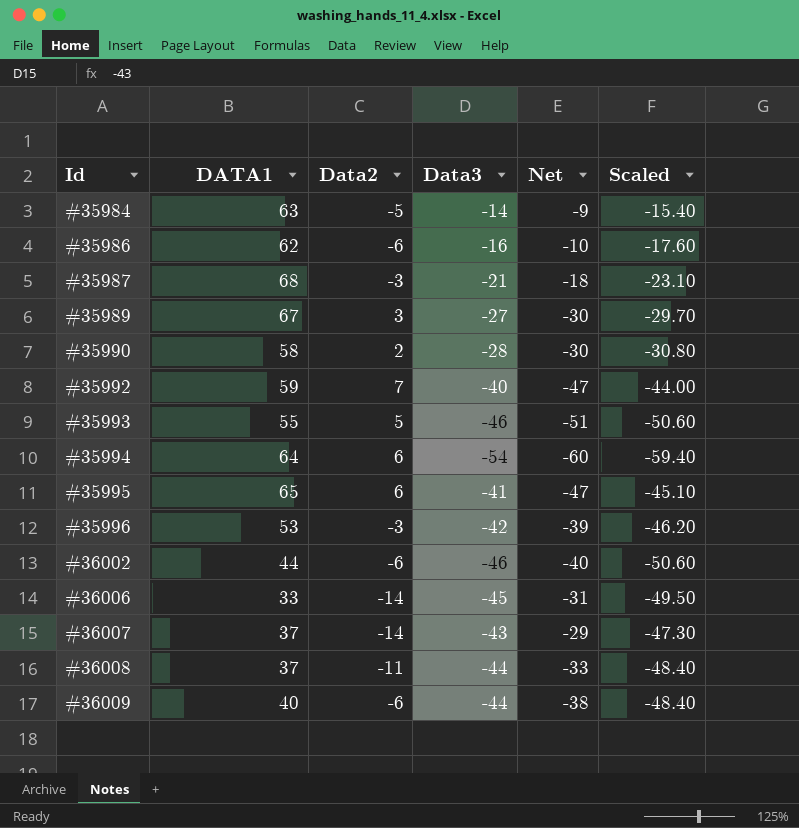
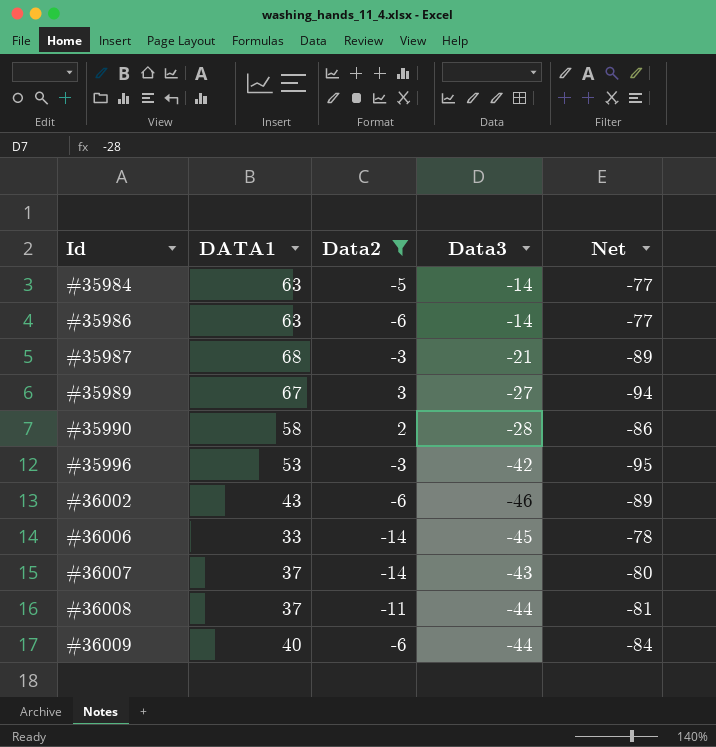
filter: none -> Data2 <= 3
column Scaled | formula: [Data3] * 1.1 -> none
column Net | formula: [Data3] - [Data2] -> [Data3] - [DATA1]
#35986 | DATA1: 62 -> 63
#35986 | Data3: -16 -> -14
#36002 | DATA1: 44 -> 43

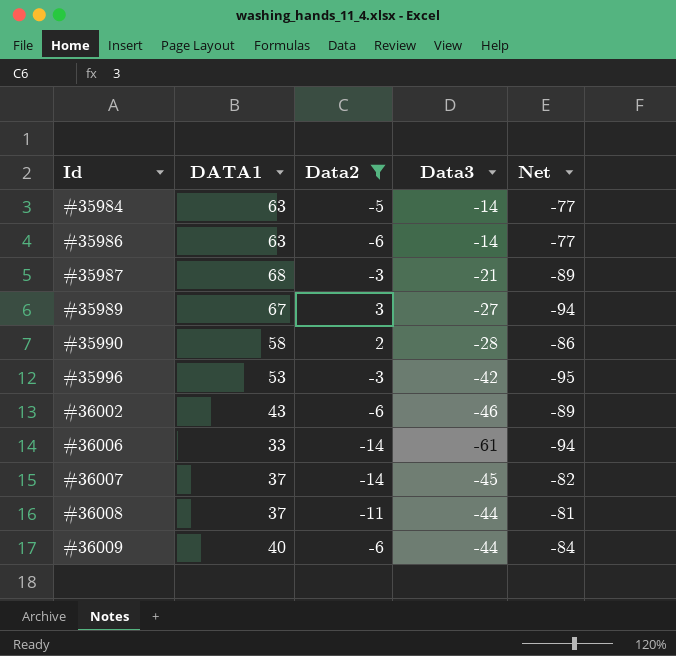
#36006 | Data3: -45 -> -61
#36006 | Net: -78 -> -94
#36007 | Data3: -43 -> -45
#36007 | Net: -80 -> -82

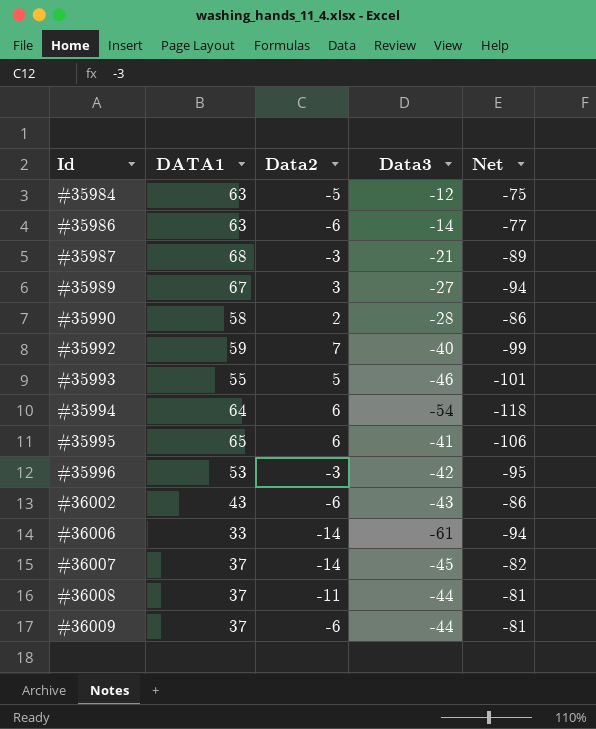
filter: Data2 <= 3 -> none
#35984 | Data3: -14 -> -12
#35984 | Net: -77 -> -75
#36002 | Data3: -46 -> -43
#36002 | Net: -89 -> -86
#36009 | DATA1: 40 -> 37
#36009 | Net: -84 -> -81

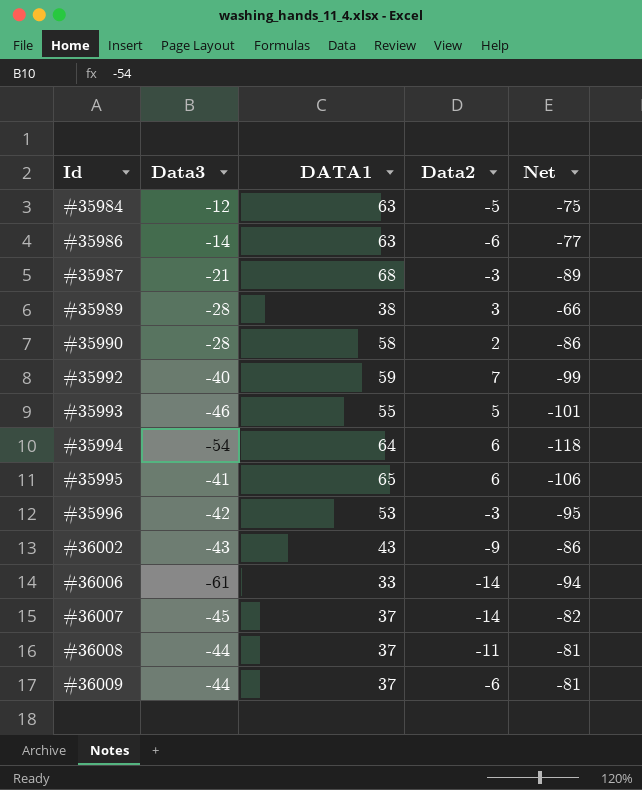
column Data3 | position: 4 -> 2
#35989 | Data3: -27 -> -28
#35989 | DATA1: 67 -> 38
#35989 | Net: -94 -> -66
#36002 | Data2: -6 -> -9

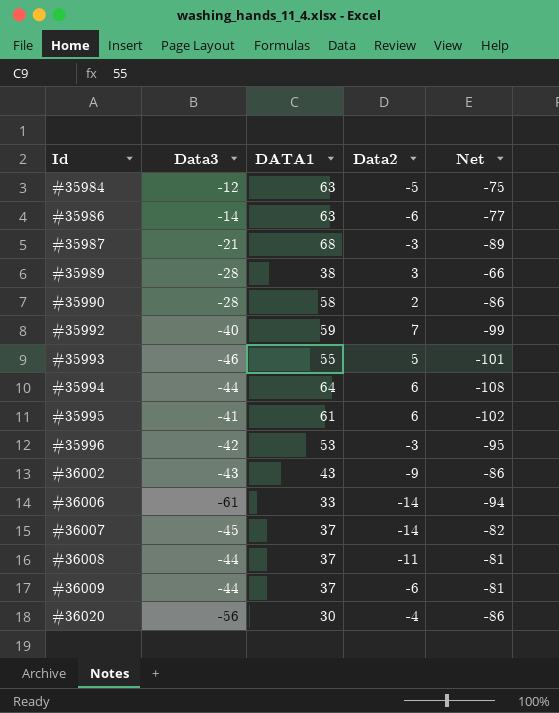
#35994 | Data3: -54 -> -44
#35994 | Net: -118 -> -108
#35995 | DATA1: 65 -> 61
#35995 | Net: -106 -> -102
row #36020: none -> -56 | 30 | -4 | -86

